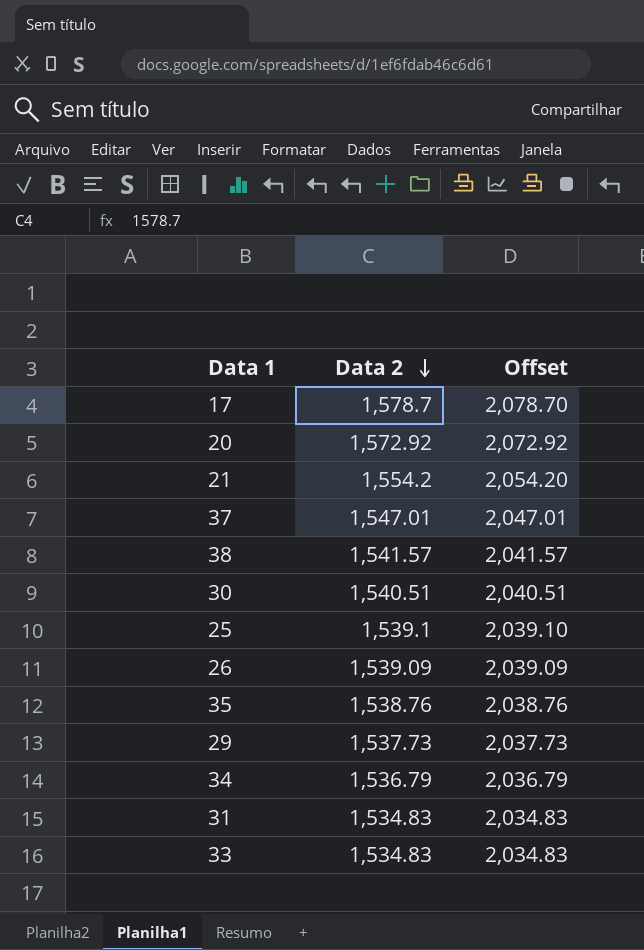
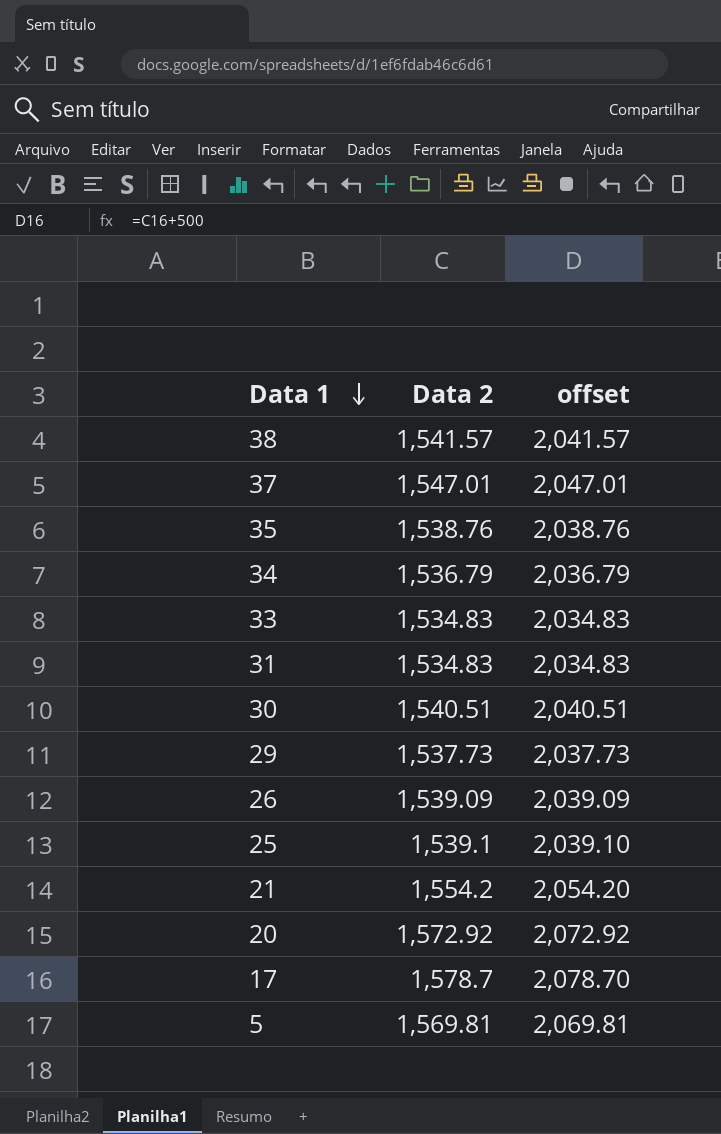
row order: Data 2 descending -> Data 1 descending
column name: Offset -> offset
row 5: none -> 1,569.81 | 2,069.81

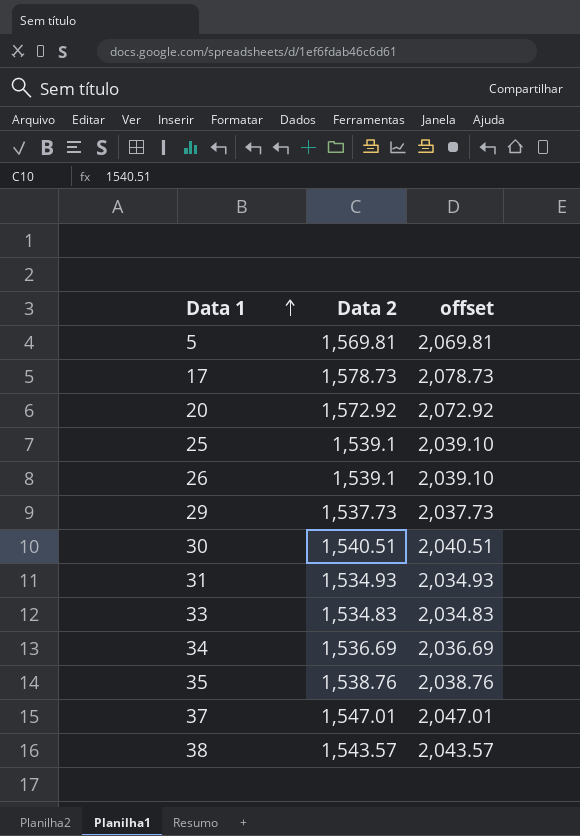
row order: Data 1 descending -> Data 1 ascending
row 21: 1,554.2 | 2,054.20 -> none
17 | Data 2: 1,578.7 -> 1,578.73
17 | offset: 2,078.70 -> 2,078.73
26 | Data 2: 1,539.09 -> 1,539.1
26 | offset: 2,039.09 -> 2,039.10
31 | Data 2: 1,534.83 -> 1,534.93
31 | offset: 2,034.83 -> 2,034.93
34 | Data 2: 1,536.79 -> 1,536.69
34 | offset: 2,036.79 -> 2,036.69
38 | Data 2: 1,541.57 -> 1,543.57
38 | offset: 2,041.57 -> 2,043.57

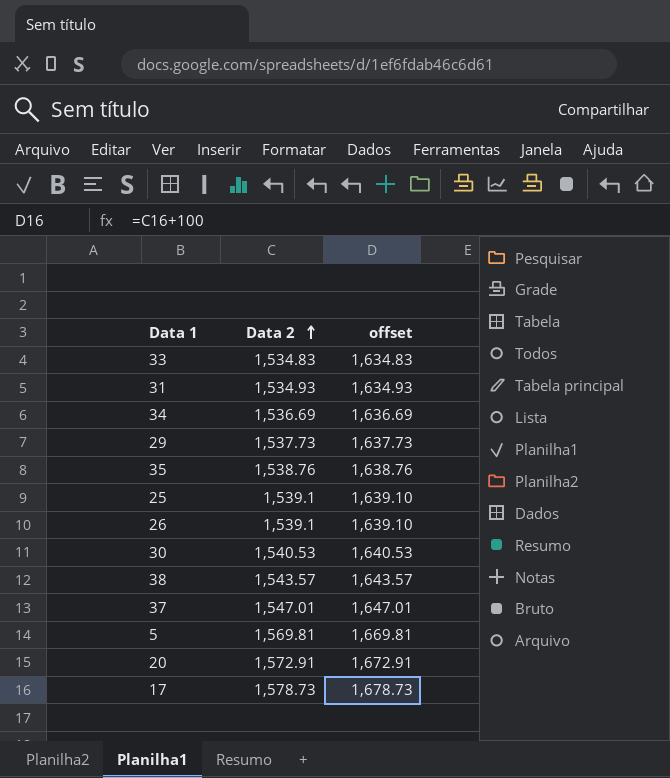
row order: Data 1 ascending -> Data 2 ascending
column offset | formula: [Data 2] + 500 -> [Data 2] + 100
30 | Data 2: 1,540.51 -> 1,540.53
20 | Data 2: 1,572.92 -> 1,572.91

